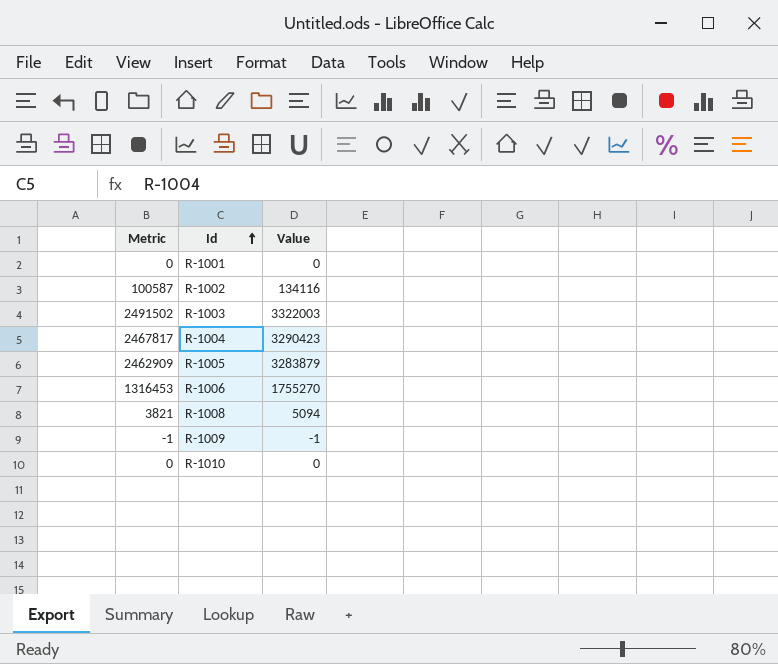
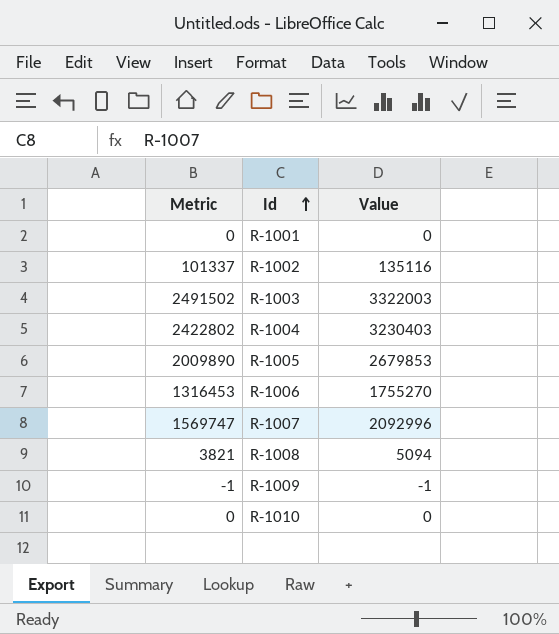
R-1002 | Metric: 100587 -> 101337
R-1002 | Value: 134116 -> 135116
R-1004 | Metric: 2467817 -> 2422802
R-1004 | Value: 3290423 -> 3230403
R-1005 | Metric: 2462909 -> 2009890
R-1005 | Value: 3283879 -> 2679853
row R-1007: none -> 1569747 | 2092996

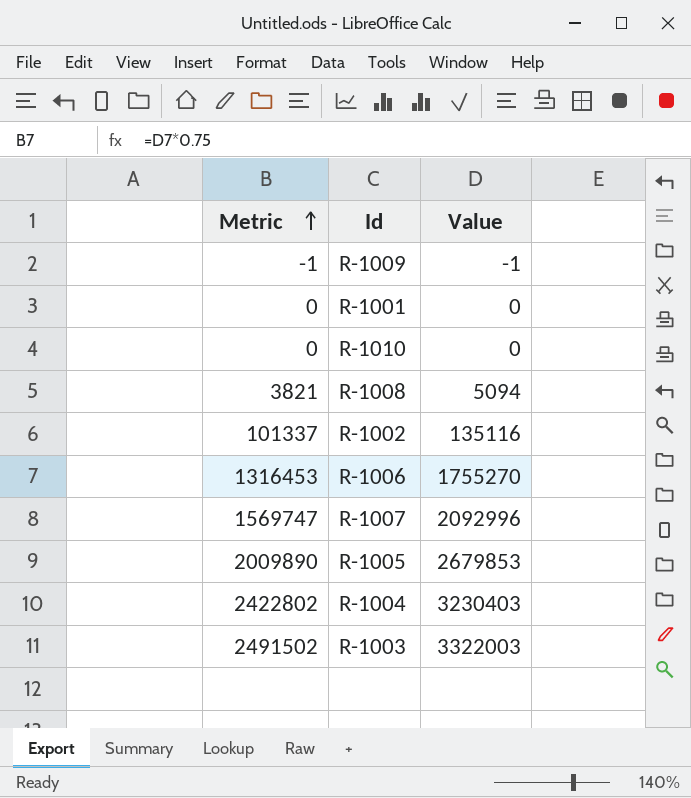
row order: Id ascending -> Metric ascending

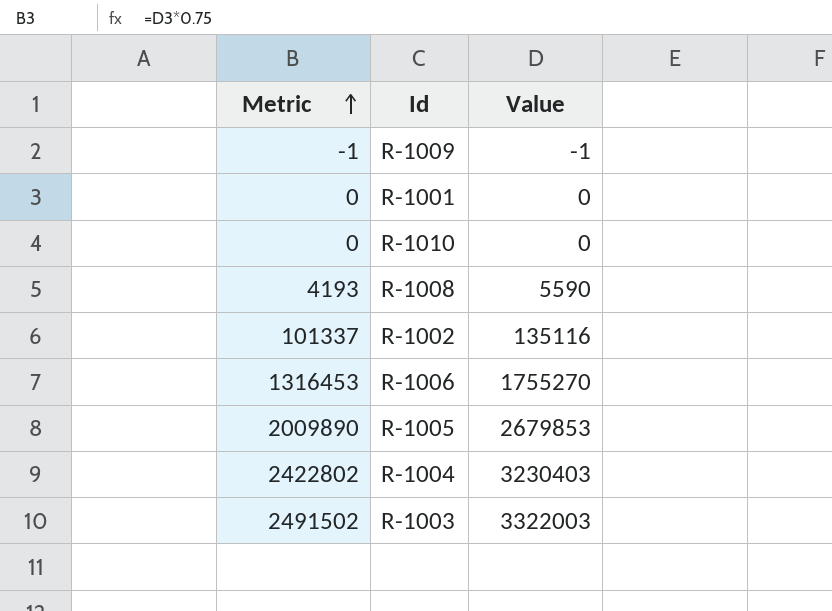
row R-1007: 1569747 | 2092996 -> none
R-1008 | Metric: 3821 -> 4193
R-1008 | Value: 5094 -> 5590

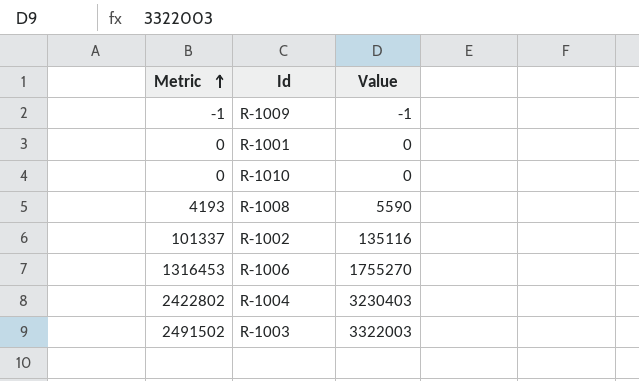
row R-1005: 2009890 | 2679853 -> none

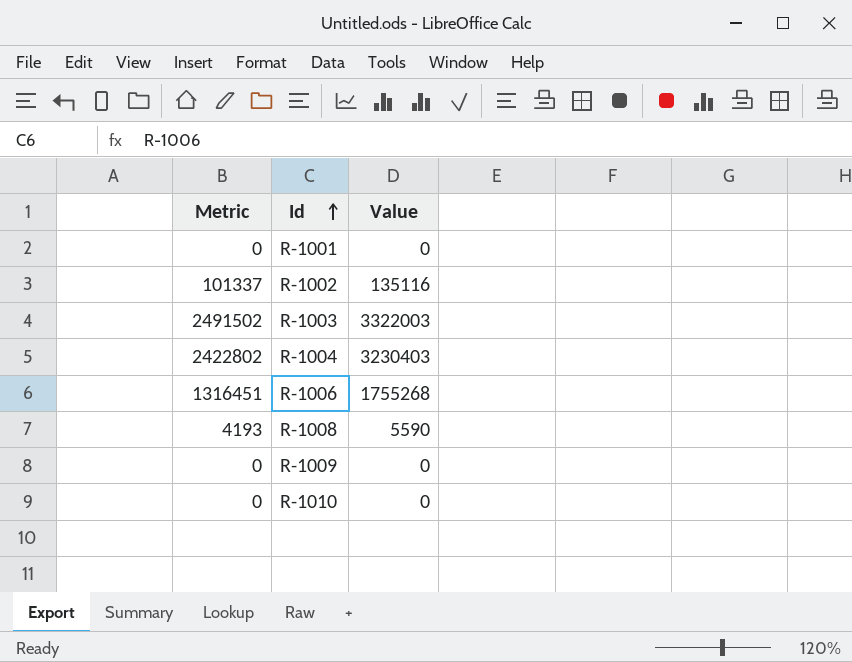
row order: Metric ascending -> Id ascending
R-1006 | Metric: 1316453 -> 1316451
R-1006 | Value: 1755270 -> 1755268
R-1009 | Metric: -1 -> 0
R-1009 | Value: -1 -> 0

